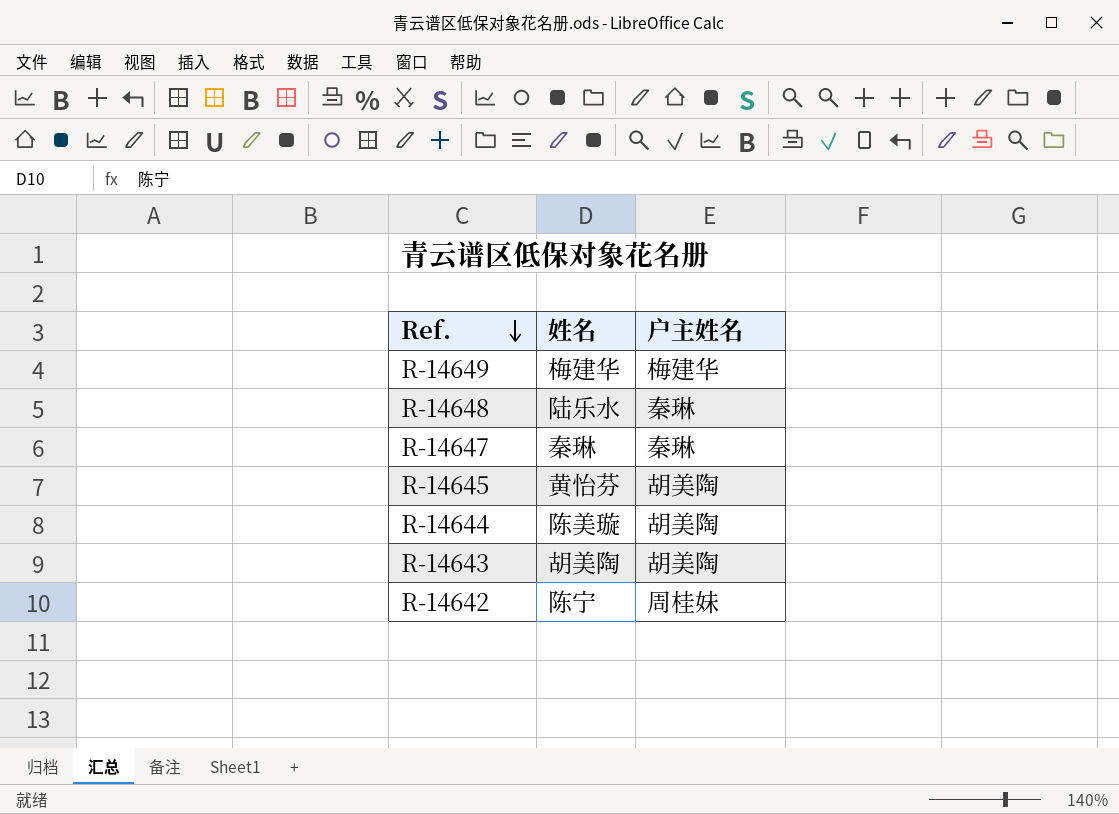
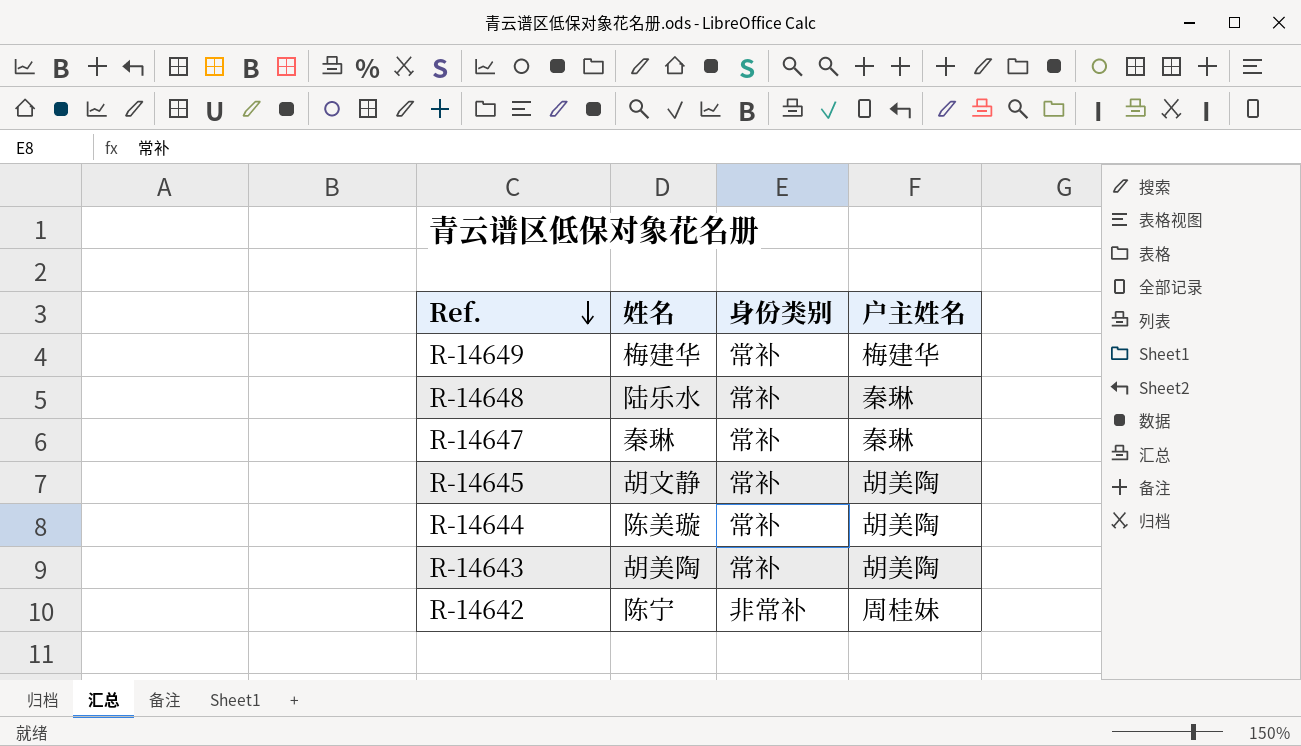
column 身份类别 | position: none -> 3
R-14645 | 姓名: 黄怡芬 -> 胡文静

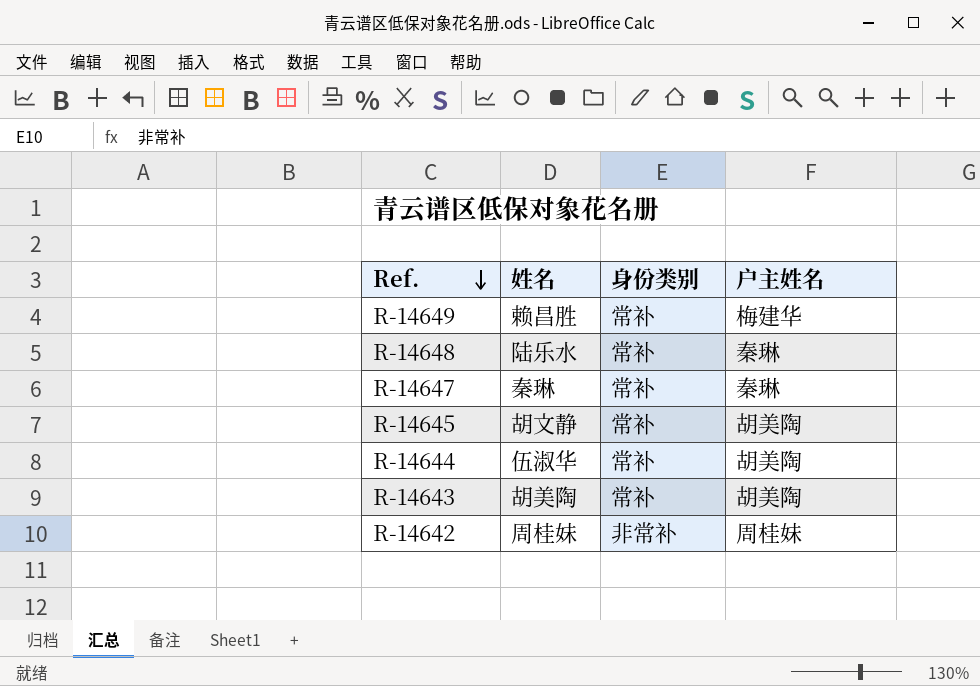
R-14649 | 姓名: 梅建华 -> 赖昌胜
R-14644 | 姓名: 陈美璇 -> 伍淑华
R-14642 | 姓名: 陈宁 -> 周桂妹

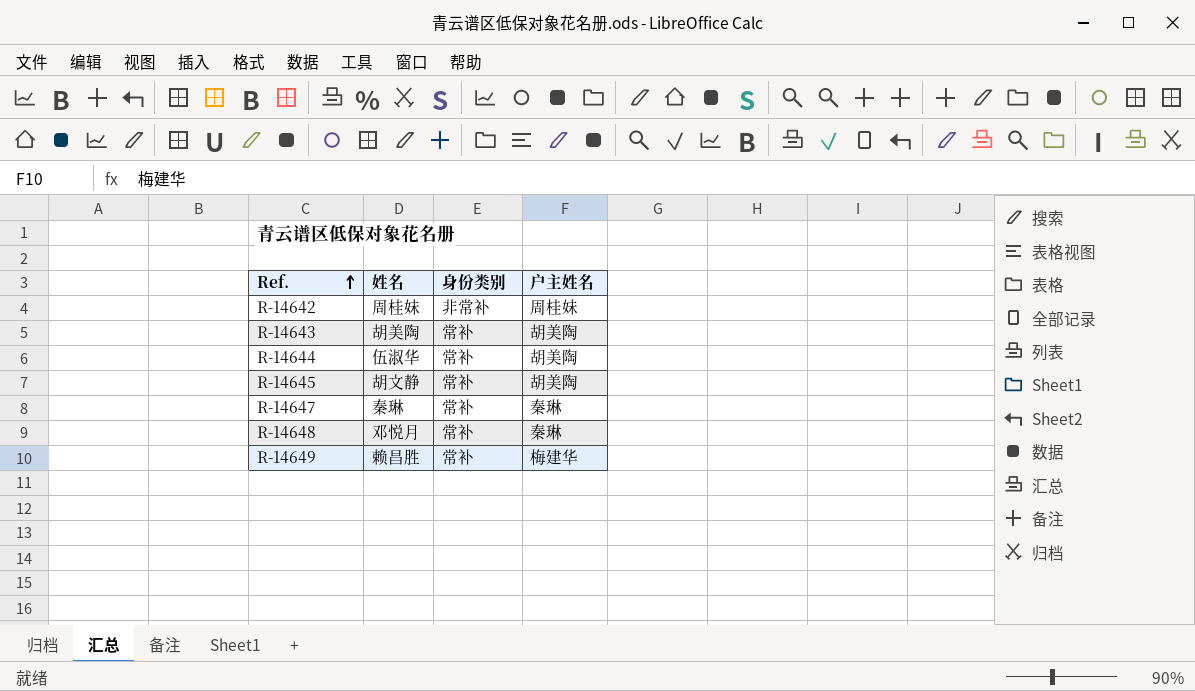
row order: Ref. descending -> Ref. ascending
R-14648 | 姓名: 陆乐水 -> 邓悦月

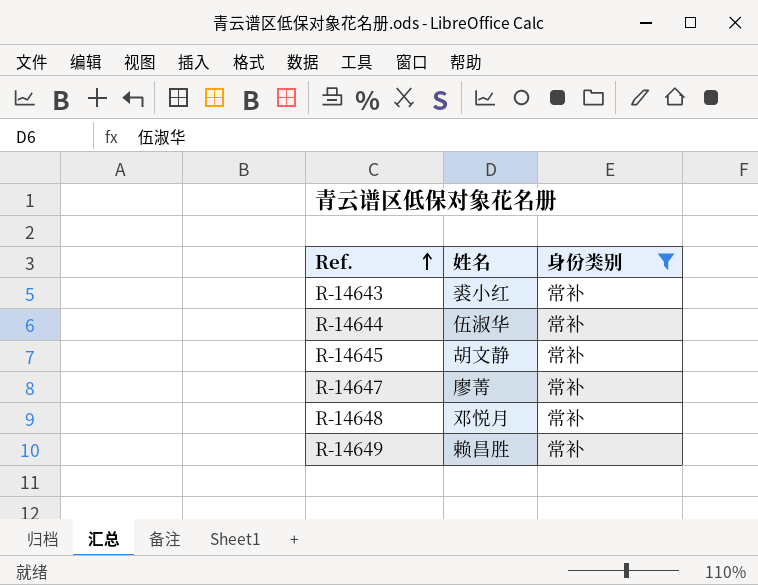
filter: none -> 身份类别 = 常补
column 户主姓名 | position: 4 -> none
R-14643 | 姓名: 胡美陶 -> 裘小红
R-14647 | 姓名: 秦琳 -> 廖菁

